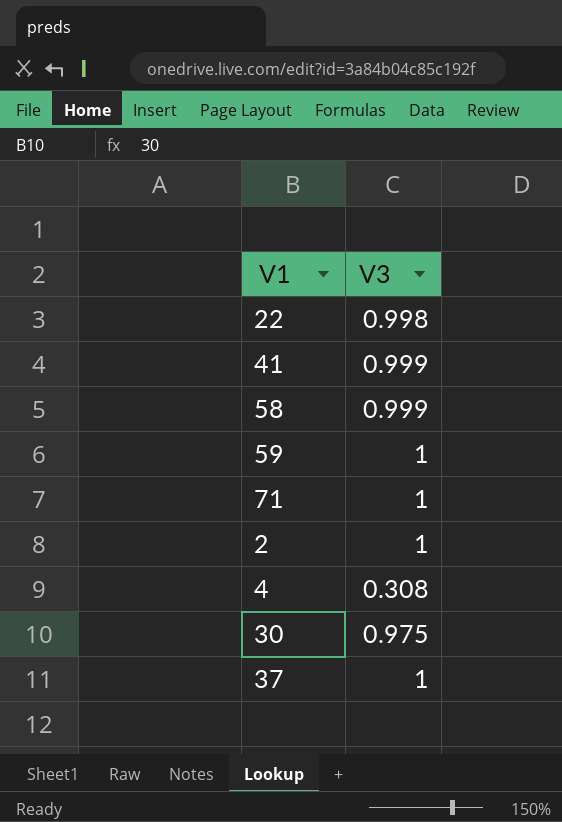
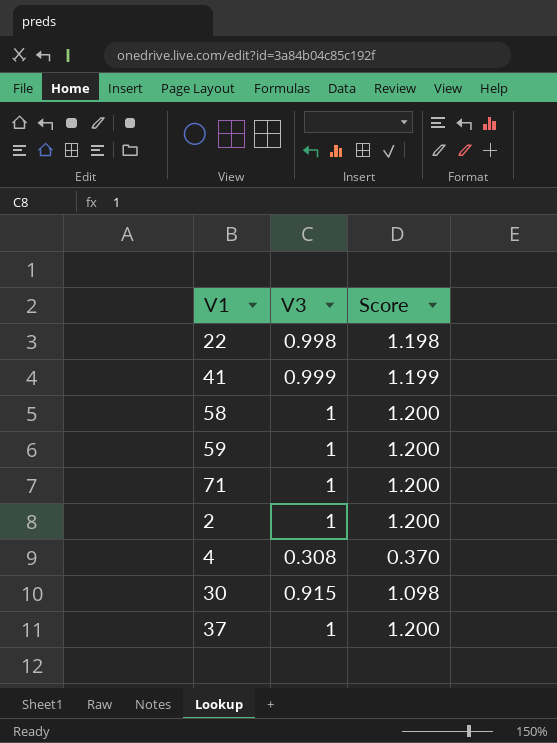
column Score | formula: none -> [V3] * 1.2
58 | V3: 0.999 -> 1
30 | V3: 0.975 -> 0.915

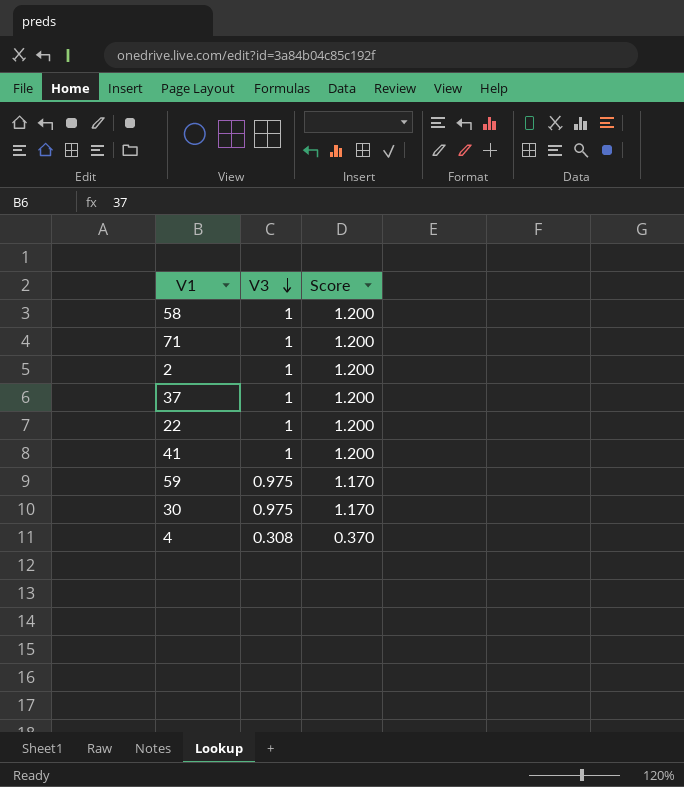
row order: none -> V3 descending
22 | V3: 0.998 -> 1
22 | Score: 1.198 -> 1.200
41 | V3: 0.999 -> 1
41 | Score: 1.199 -> 1.200
59 | V3: 1 -> 0.975
59 | Score: 1.200 -> 1.170
30 | V3: 0.915 -> 0.975
30 | Score: 1.098 -> 1.170

